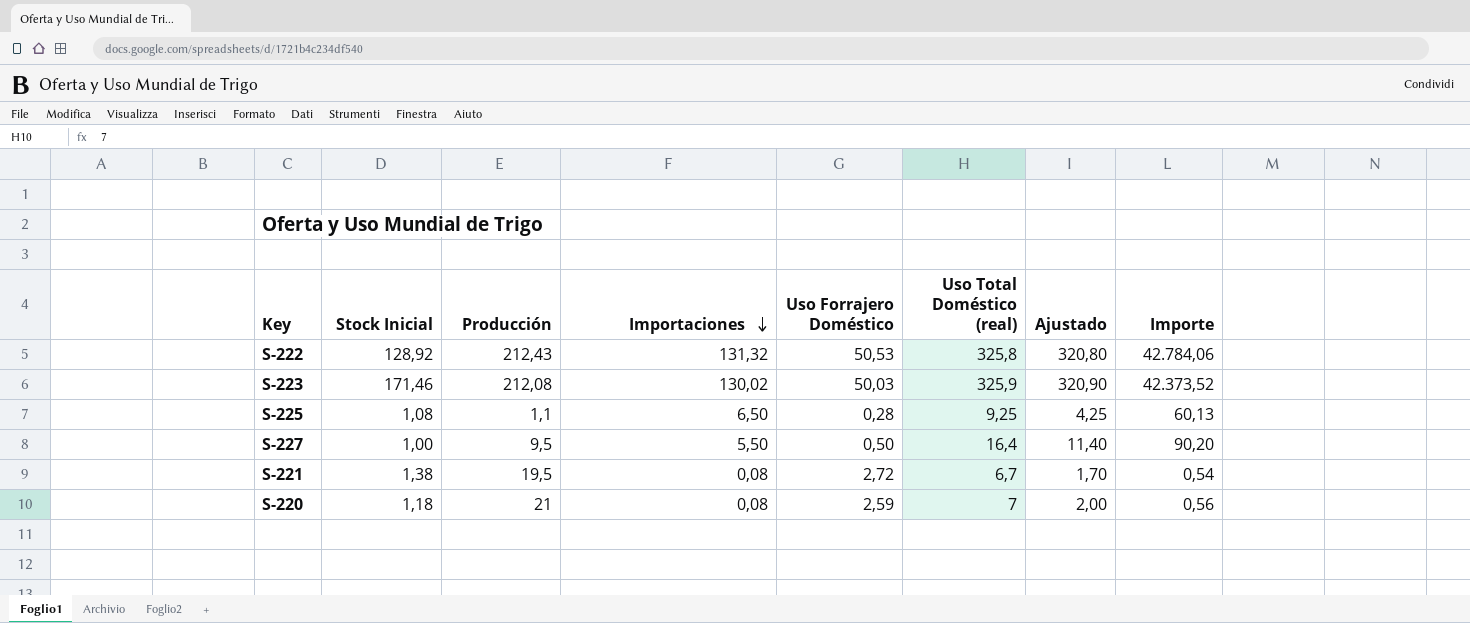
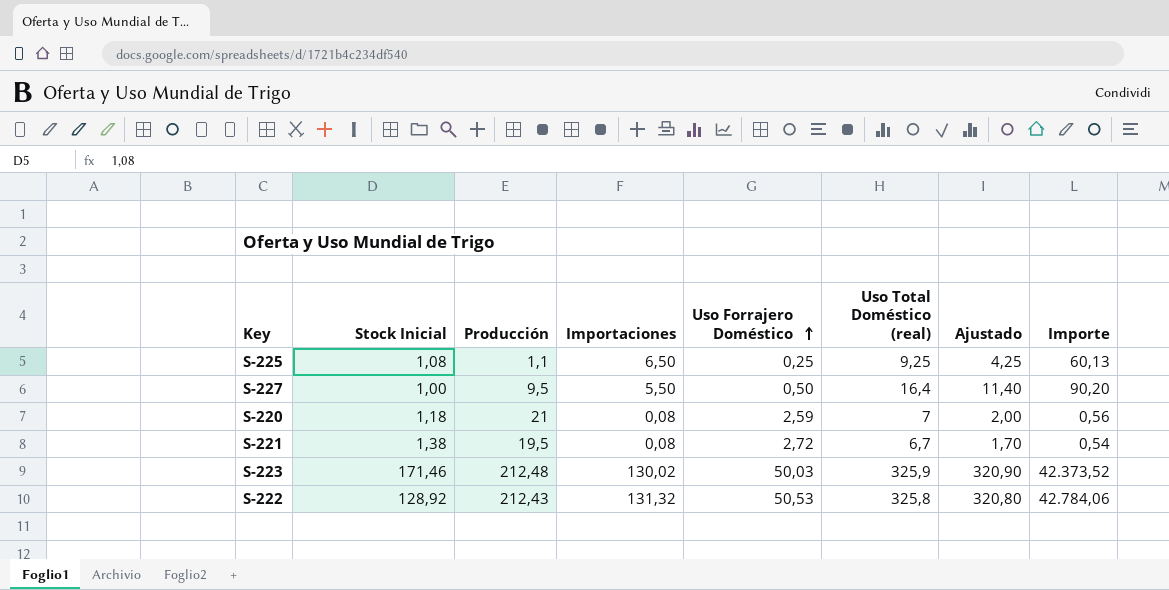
row order: Importaciones descending -> Uso Forrajero Doméstico ascending
S-225 | Uso Forrajero Doméstico: 0,28 -> 0,25
S-223 | Producción: 212,08 -> 212,48

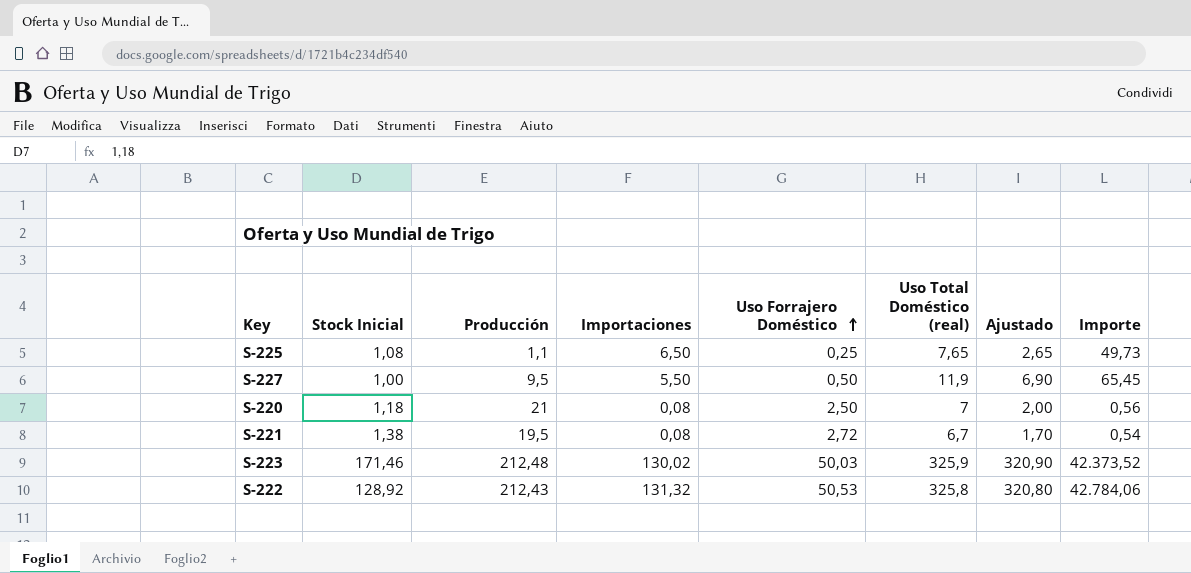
S-225 | Uso Total Doméstico (real): 9,25 -> 7,65
S-225 | Ajustado: 4,25 -> 2,65
S-225 | Importe: 60,13 -> 49,73
S-227 | Uso Total Doméstico (real): 16,4 -> 11,9
S-227 | Ajustado: 11,40 -> 6,90
S-227 | Importe: 90,20 -> 65,45
S-220 | Uso Forrajero Doméstico: 2,59 -> 2,50

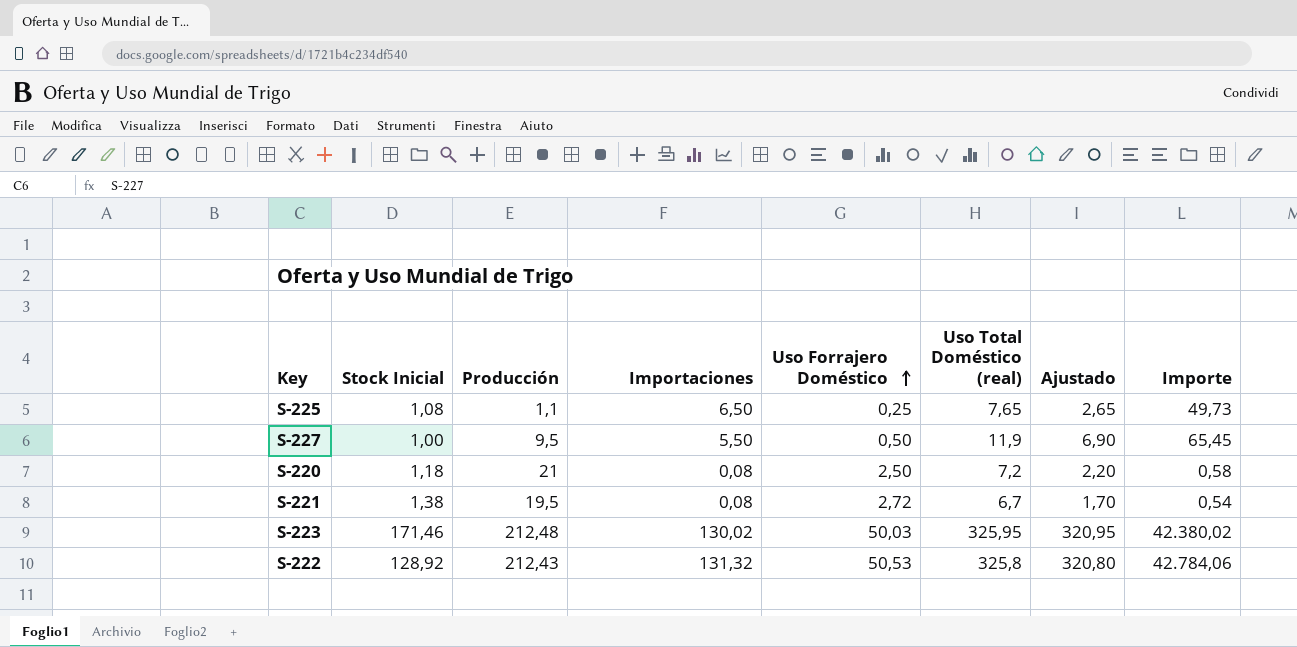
S-220 | Uso Total Doméstico (real): 7 -> 7,2
S-220 | Ajustado: 2,00 -> 2,20
S-220 | Importe: 0,56 -> 0,58
S-223 | Uso Total Doméstico (real): 325,9 -> 325,95
S-223 | Ajustado: 320,90 -> 320,95
S-223 | Importe: 42.373,52 -> 42.380,02

